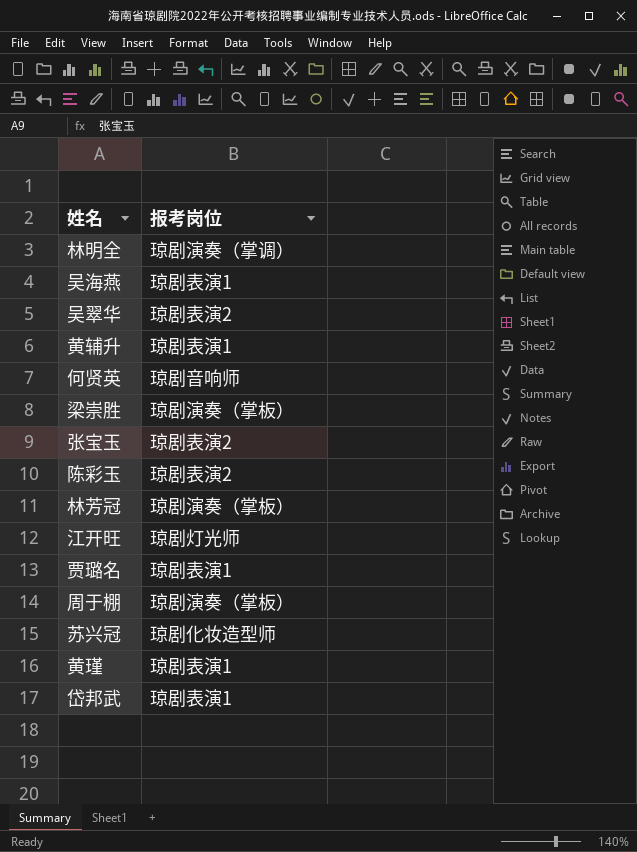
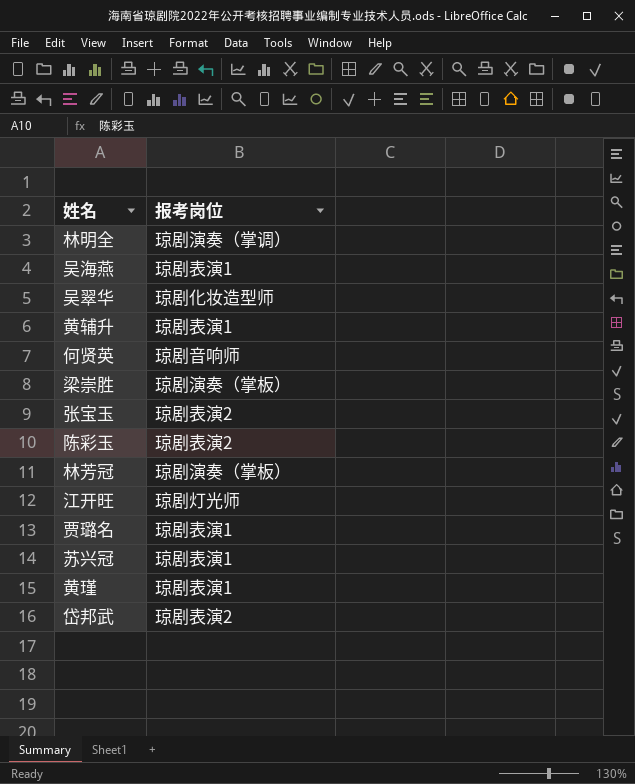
row 周于棚: 琼剧演奏（掌板） -> none
吴翠华 | 报考岗位: 琼剧表演2 -> 琼剧化妆造型师
苏兴冠 | 报考岗位: 琼剧化妆造型师 -> 琼剧表演1
岱邦武 | 报考岗位: 琼剧表演1 -> 琼剧表演2

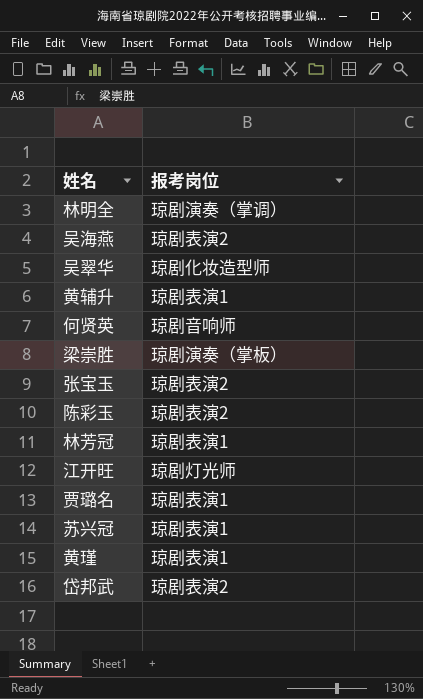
吴海燕 | 报考岗位: 琼剧表演1 -> 琼剧表演2
林芳冠 | 报考岗位: 琼剧演奏（掌板） -> 琼剧表演1

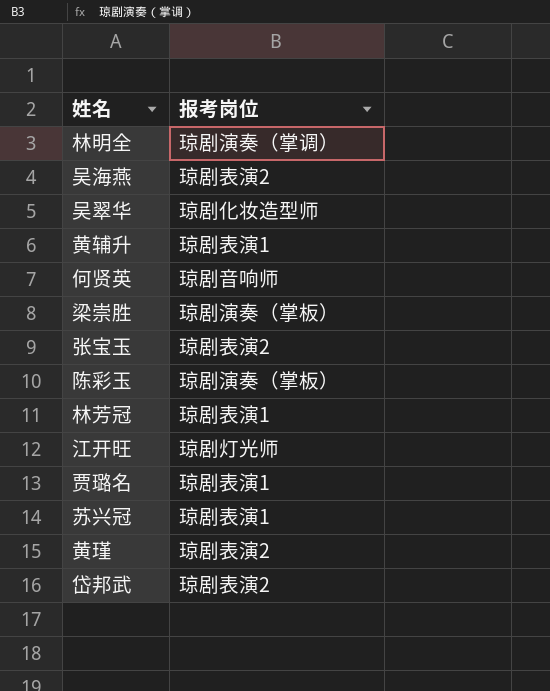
陈彩玉 | 报考岗位: 琼剧表演2 -> 琼剧演奏（掌板）
黄瑾 | 报考岗位: 琼剧表演1 -> 琼剧表演2

